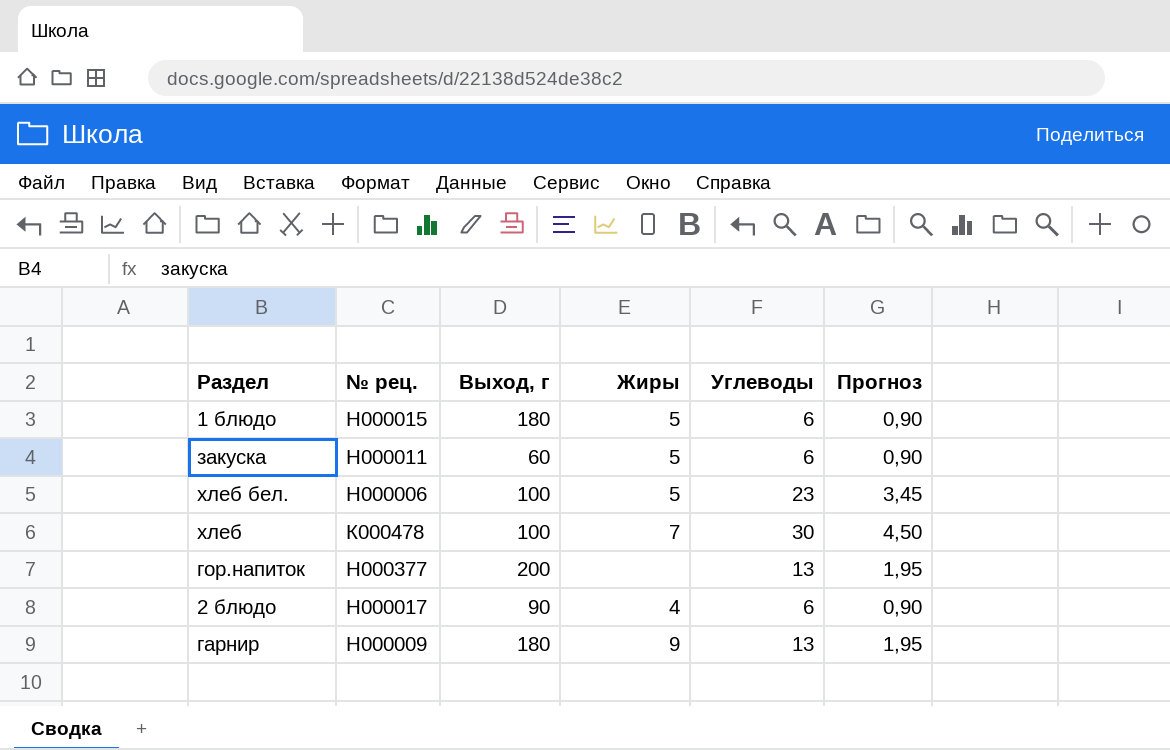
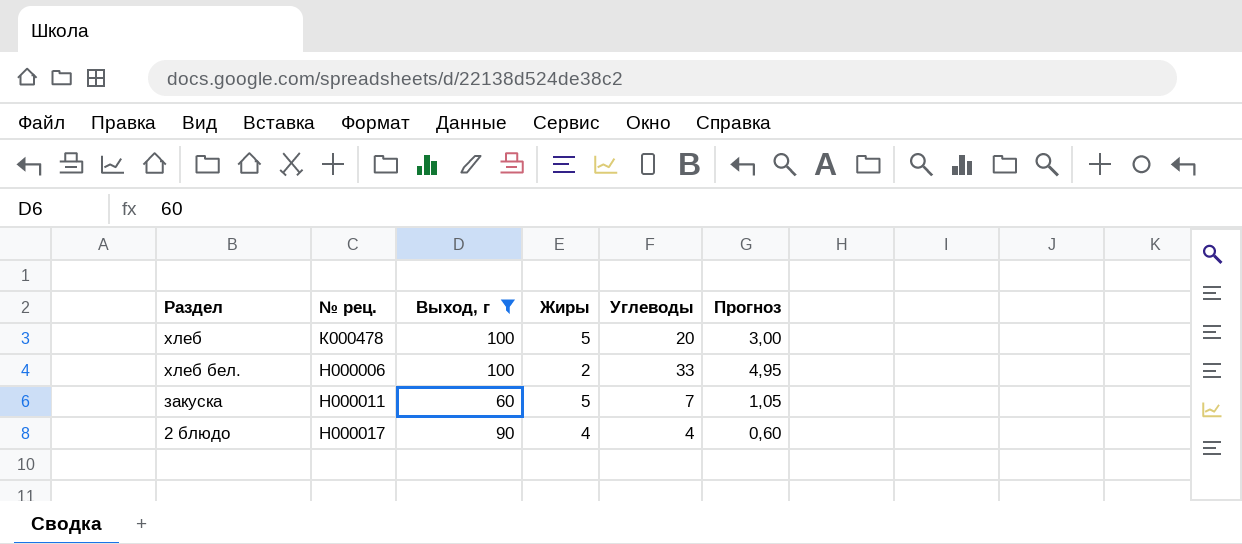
filter: none -> Выход, г <= 100
row order: none -> № рец. ascending
хлеб | Жиры: 7 -> 5
хлеб | Углеводы: 30 -> 20
хлеб | Прогноз: 4,50 -> 3,00
хлеб бел. | Жиры: 5 -> 2
хлеб бел. | Углеводы: 23 -> 33
хлеб бел. | Прогноз: 3,45 -> 4,95
закуска | Углеводы: 6 -> 7
закуска | Прогноз: 0,90 -> 1,05
2 блюдо | Углеводы: 6 -> 4
2 блюдо | Прогноз: 0,90 -> 0,60

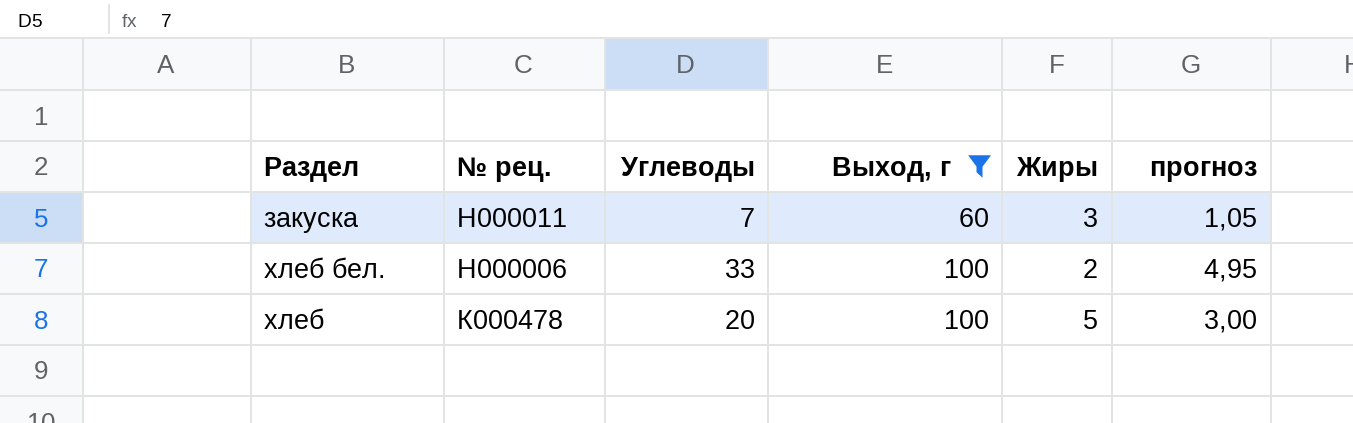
row order: № рец. ascending -> № рец. descending
column Углеводы | position: 5 -> 3
column name: Прогноз -> прогноз
row 2 блюдо: Н000017 | 90 | 4 | 4 | 0,60 -> none
закуска | Жиры: 5 -> 3

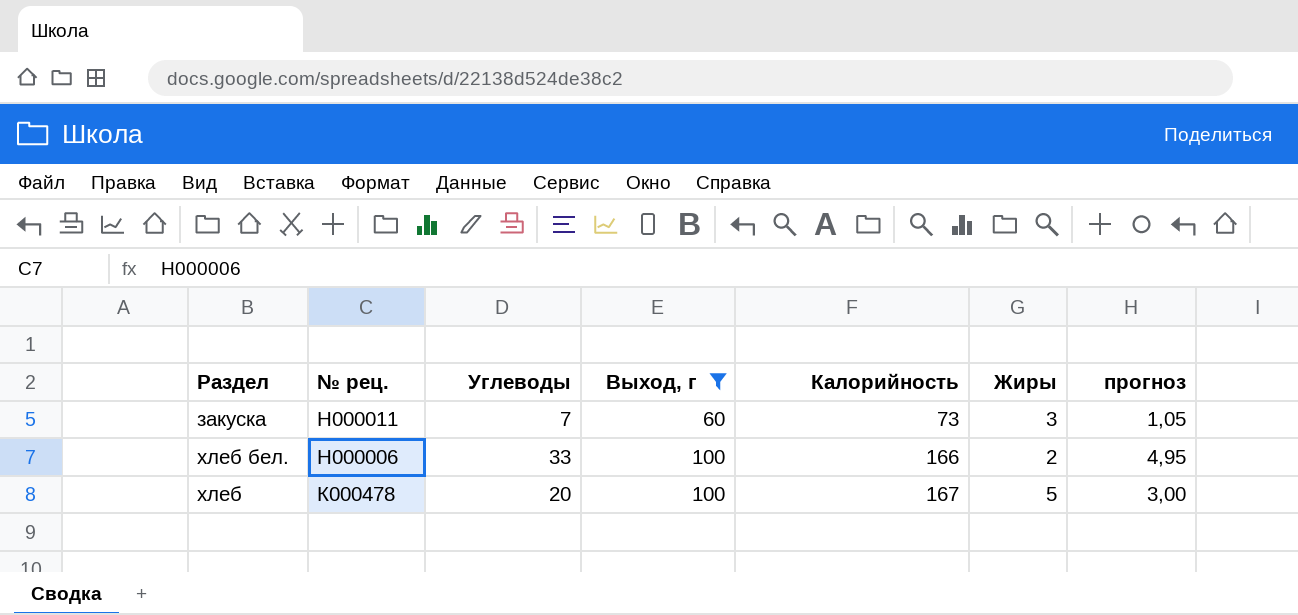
column Калорийность | position: none -> 5

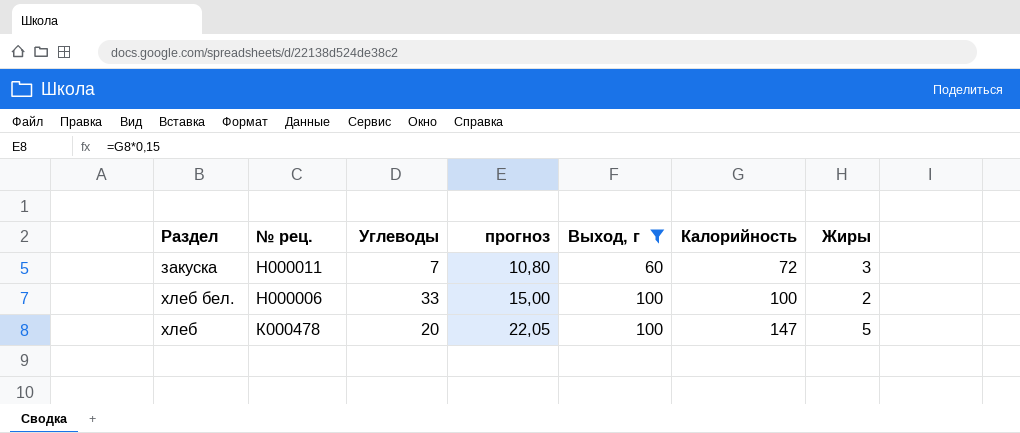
column прогноз | formula: [Углеводы] * 0,15 -> [Калорийность] * 0,15
column прогноз | position: 7 -> 4
закуска | Калорийность: 73 -> 72
хлеб бел. | Калорийность: 166 -> 100
хлеб | Калорийность: 167 -> 147

